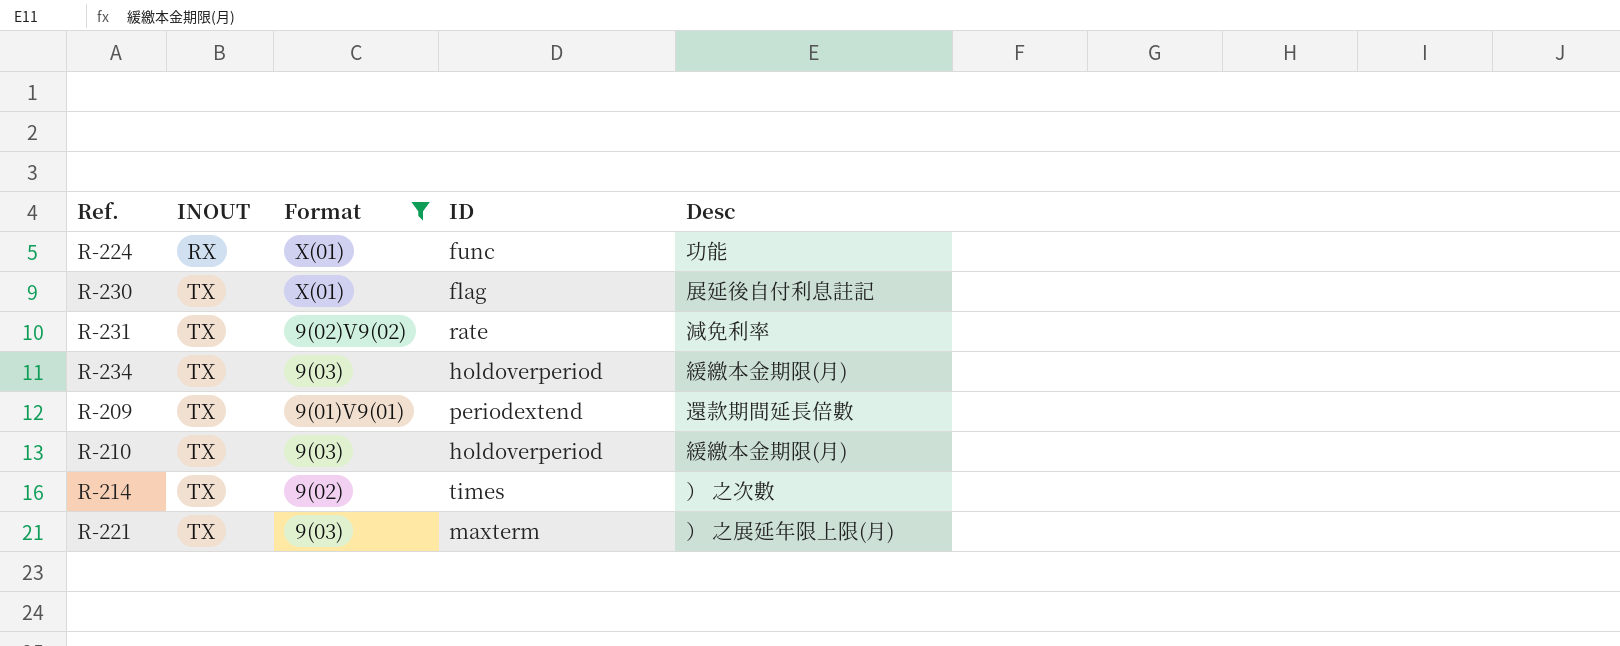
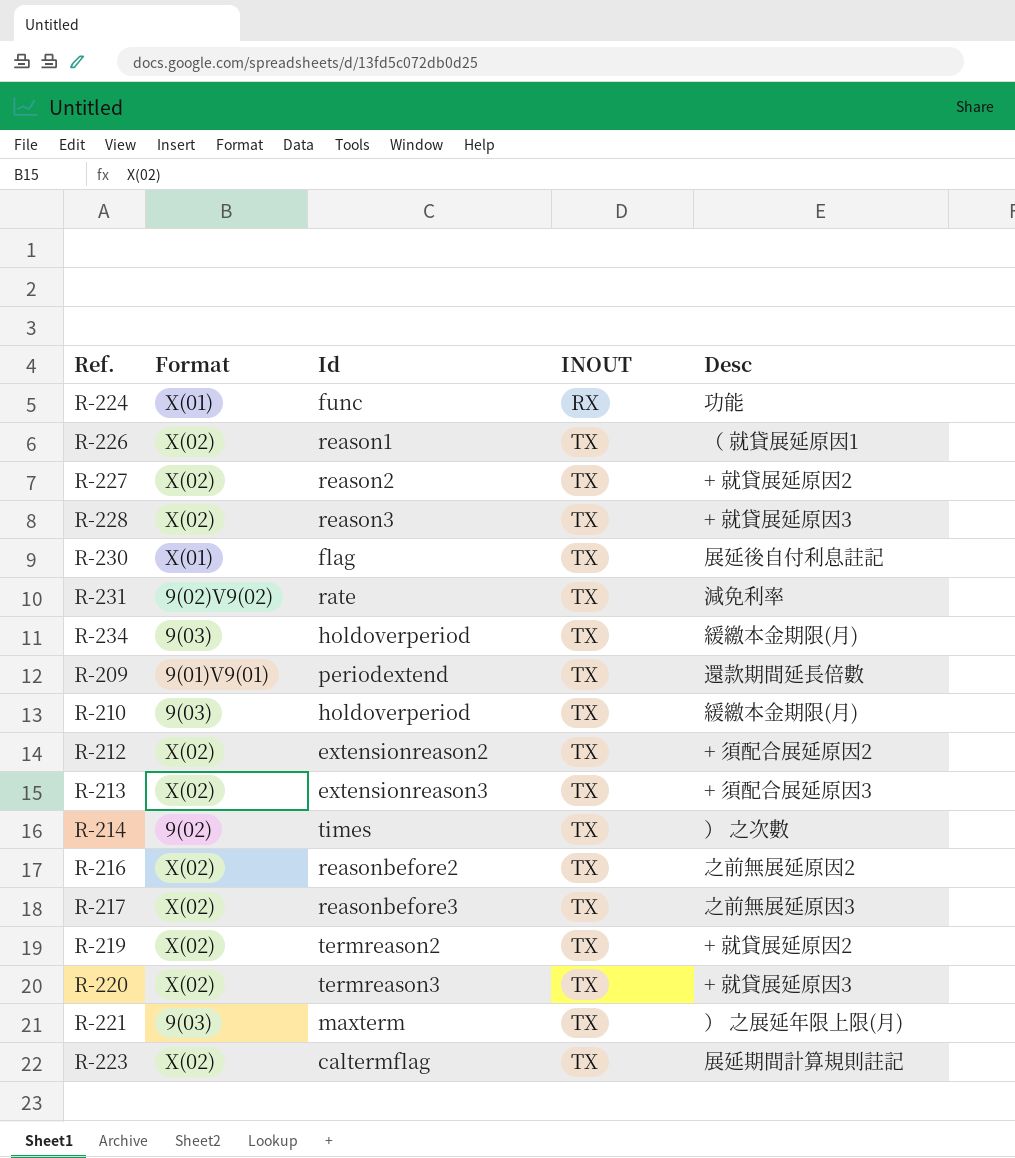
filter: Format != X(02) -> none
column name: ID -> Id
column INOUT | position: 2 -> 4

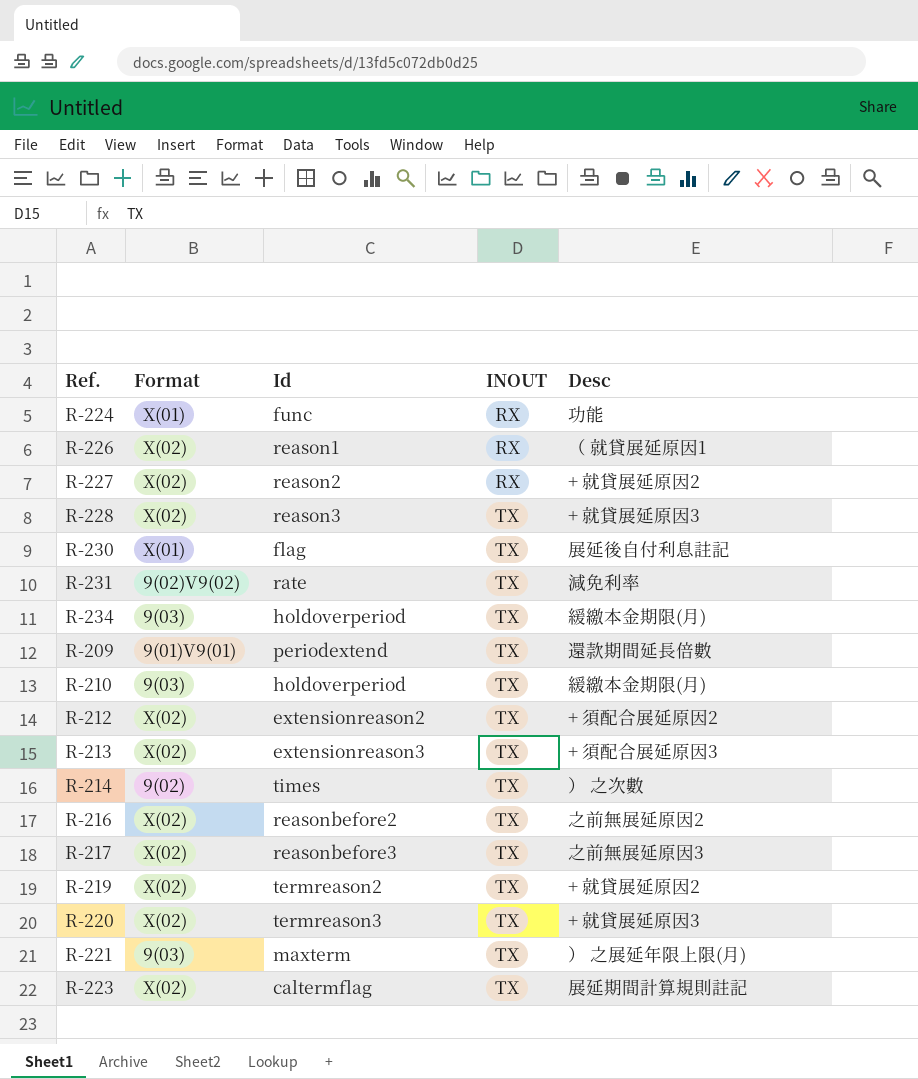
R-226 | INOUT: TX -> RX
R-227 | INOUT: TX -> RX

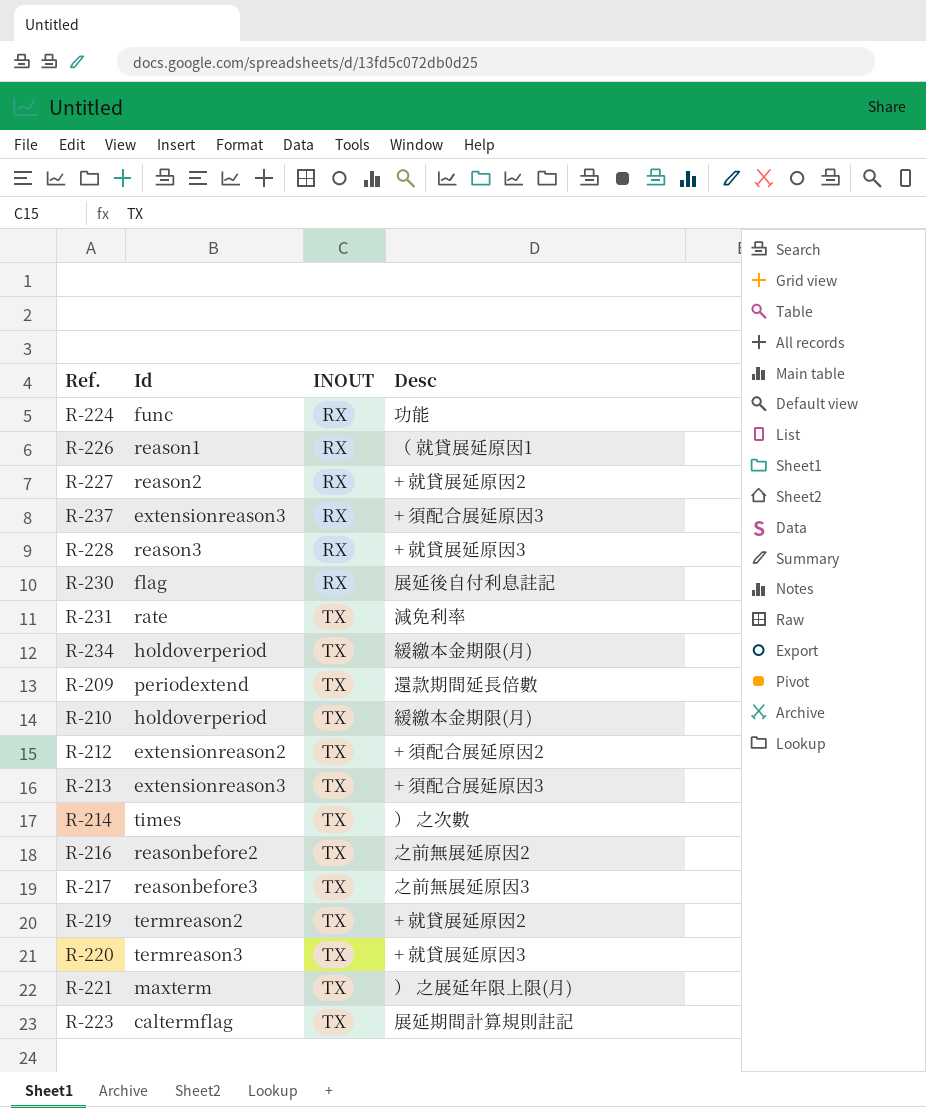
column Format | position: 2 -> none
row R-237: none -> extensionreason3 | RX | + 須配合展延原因3
R-228 | INOUT: TX -> RX
R-230 | INOUT: TX -> RX

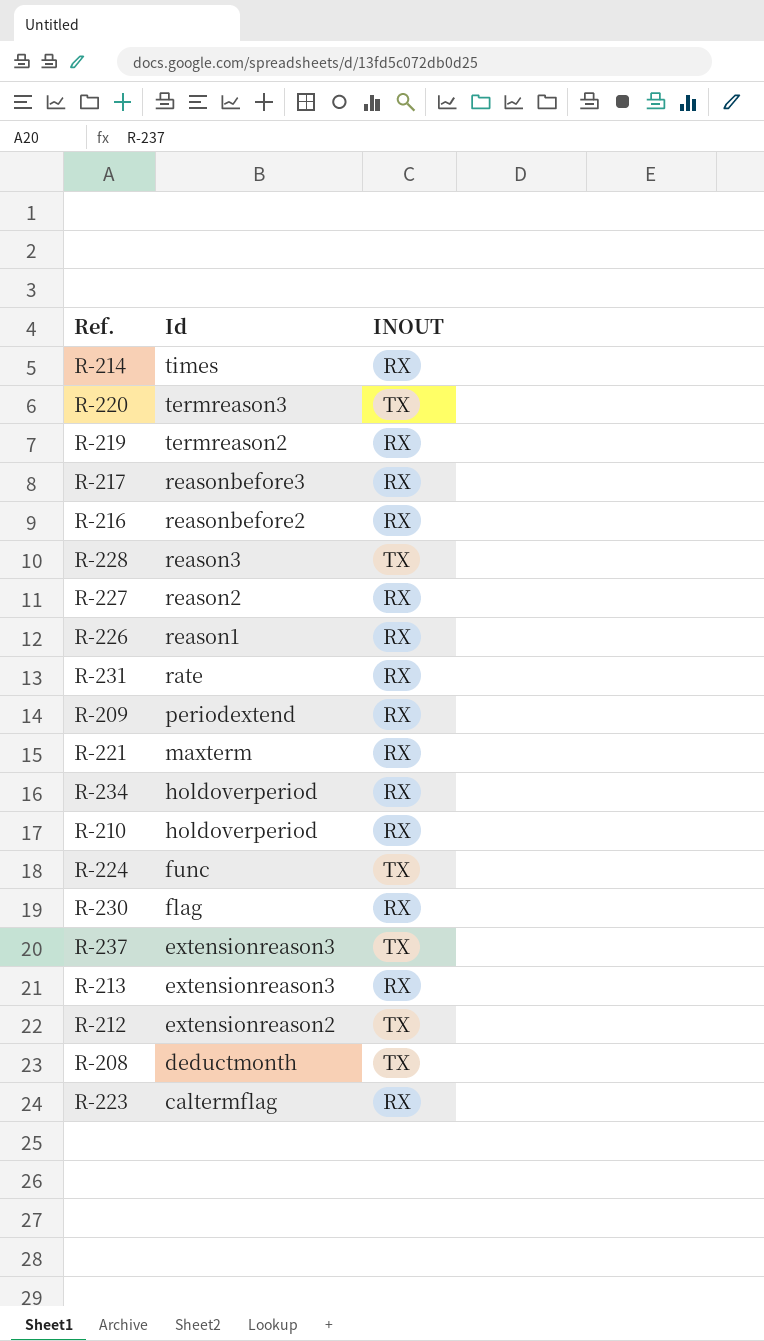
row order: INOUT ascending -> Id descending
column Desc | position: 4 -> none
R-214 | INOUT: TX -> RX
R-219 | INOUT: TX -> RX
R-217 | INOUT: TX -> RX
R-216 | INOUT: TX -> RX
R-228 | INOUT: RX -> TX
R-231 | INOUT: TX -> RX
R-209 | INOUT: TX -> RX
R-221 | INOUT: TX -> RX
R-234 | INOUT: TX -> RX
R-210 | INOUT: TX -> RX
R-224 | INOUT: RX -> TX
R-237 | INOUT: RX -> TX
R-213 | INOUT: TX -> RX
row R-208: none -> deductmonth | TX
R-223 | INOUT: TX -> RX

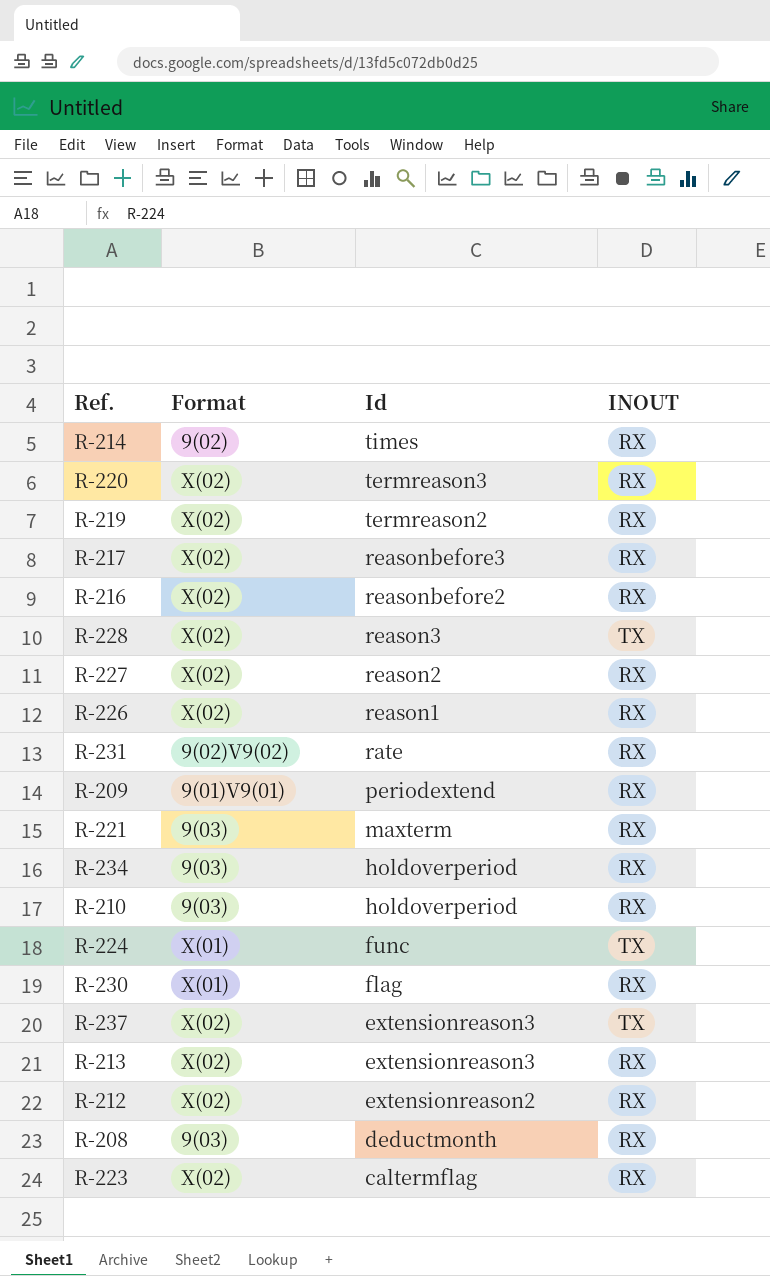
column Format | position: none -> 2
R-220 | INOUT: TX -> RX
R-212 | INOUT: TX -> RX
R-208 | INOUT: TX -> RX

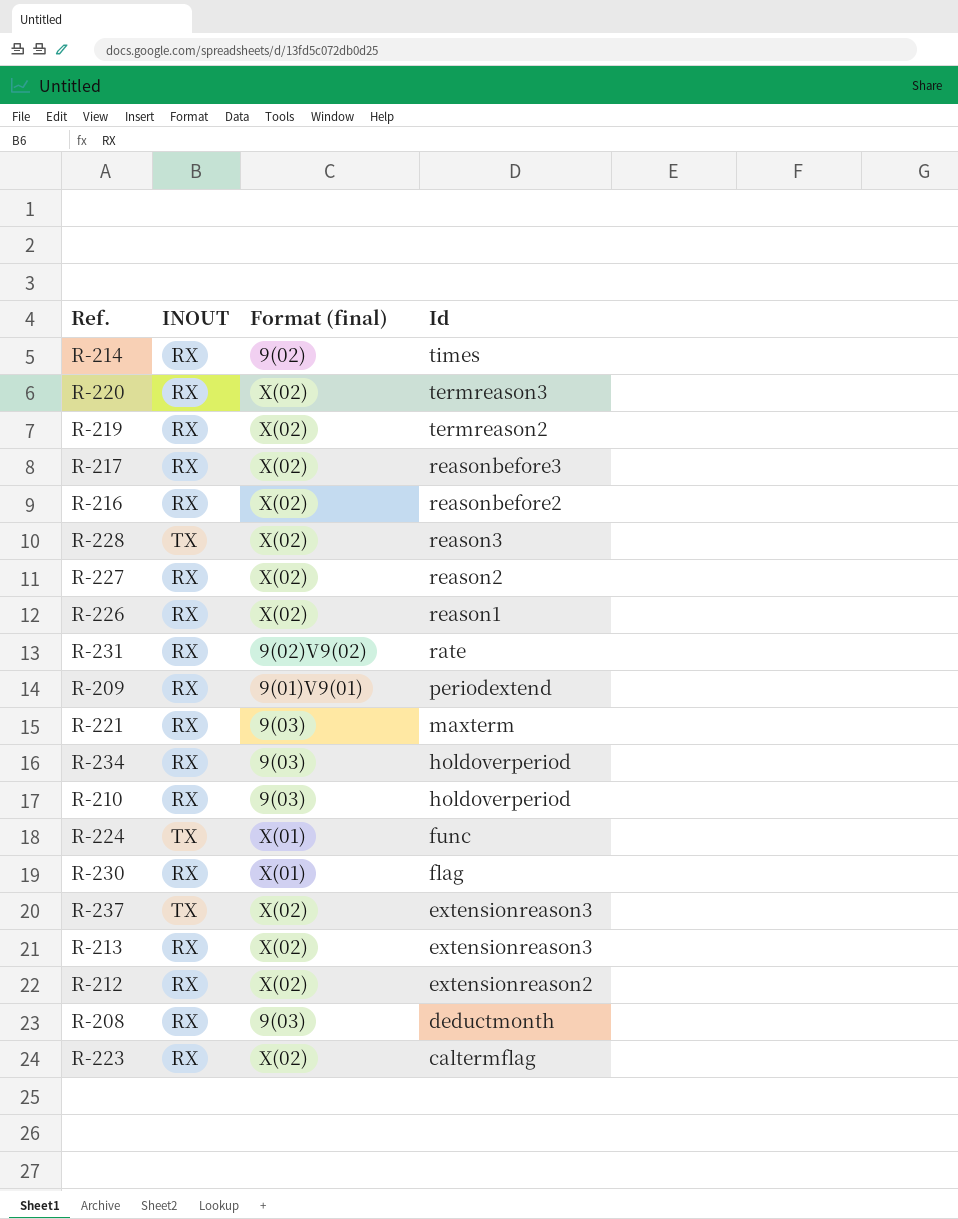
column INOUT | position: 4 -> 2
column name: Format -> Format (final)

